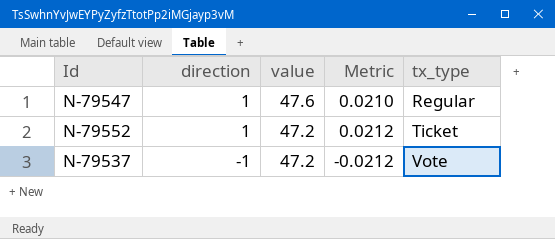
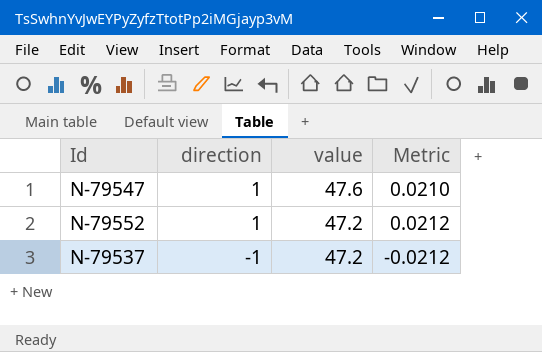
column tx_type | position: 5 -> none

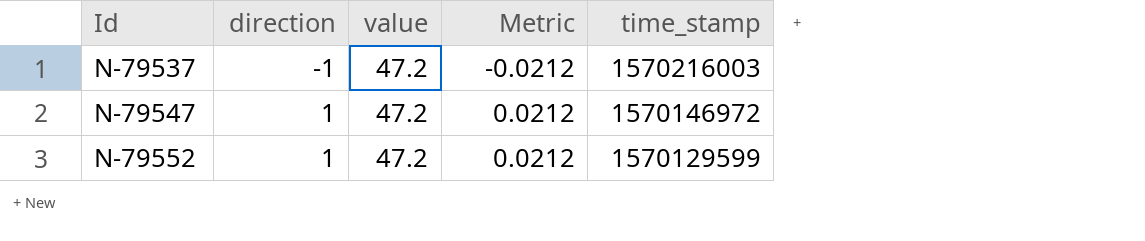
row order: direction descending -> Id ascending
column time_stamp | position: none -> 5
N-79547 | value: 47.6 -> 47.2
N-79547 | Metric: 0.0210 -> 0.0212

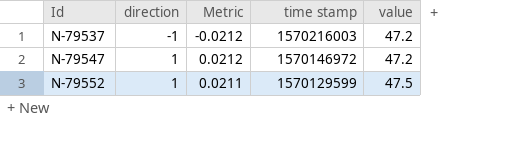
column name: time_stamp -> time stamp
column value | position: 3 -> 5
N-79552 | Metric: 0.0212 -> 0.0211
N-79552 | value: 47.2 -> 47.5

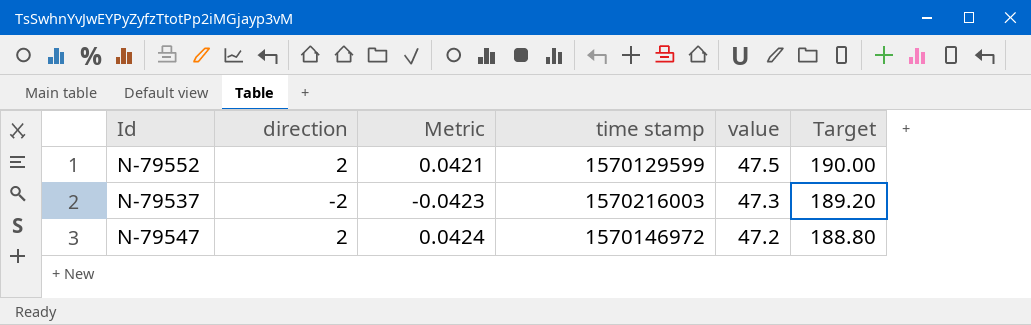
row order: Id ascending -> value descending
column Target | formula: none -> [value] * 4
N-79552 | direction: 1 -> 2
N-79552 | Metric: 0.0211 -> 0.0421
N-79537 | direction: -1 -> -2
N-79537 | Metric: -0.0212 -> -0.0423
N-79537 | value: 47.2 -> 47.3
N-79547 | direction: 1 -> 2
N-79547 | Metric: 0.0212 -> 0.0424

